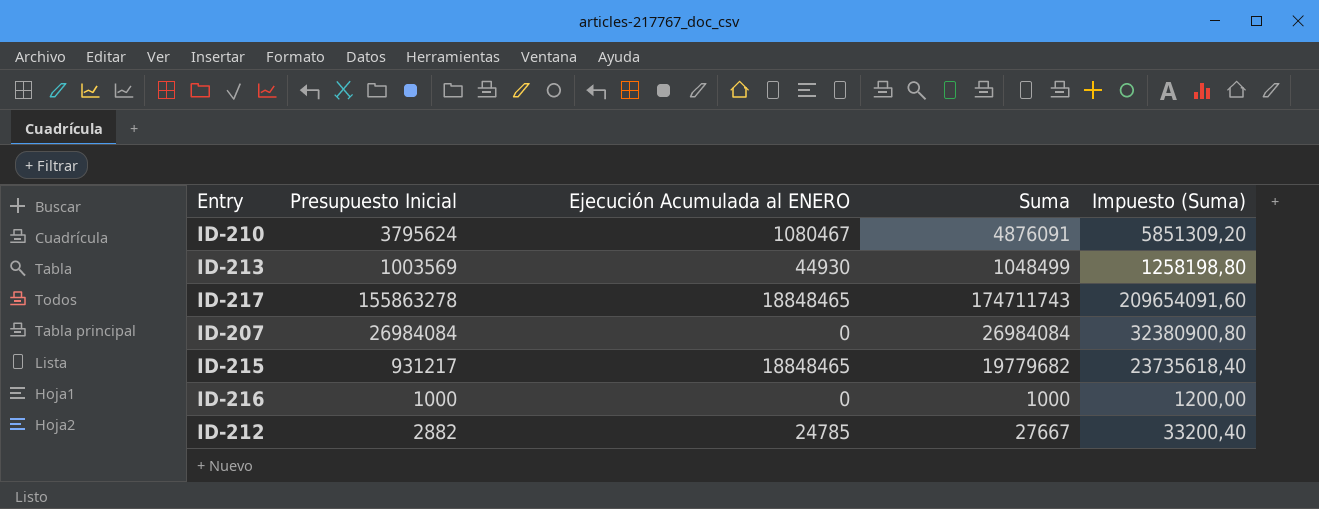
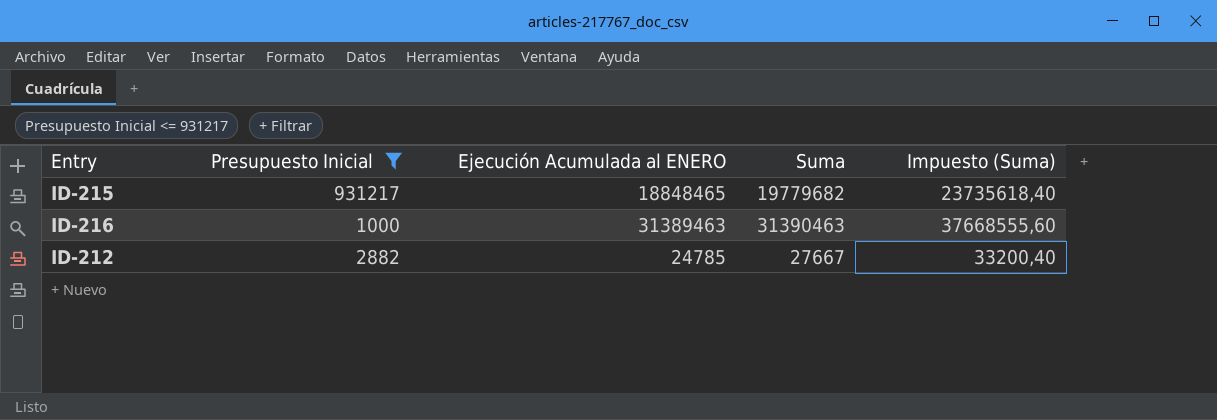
filter: none -> Presupuesto Inicial <= 931217
ID-216 | Ejecución Acumulada al ENERO: 0 -> 31389463
ID-216 | Suma: 1000 -> 31390463
ID-216 | Impuesto (Suma): 1200,00 -> 37668555,60

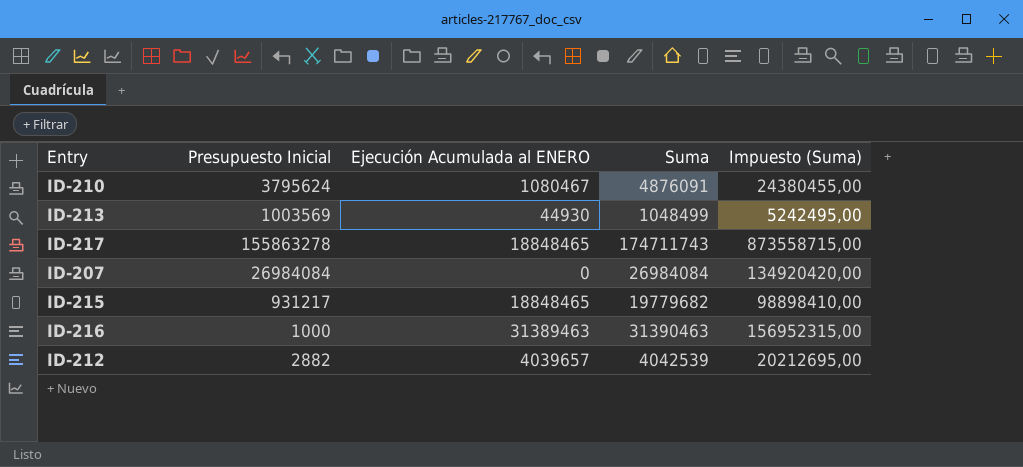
filter: Presupuesto Inicial <= 931217 -> none
column Impuesto (Suma) | formula: [Suma] * 1,2 -> [Suma] * 5
ID-212 | Ejecución Acumulada al ENERO: 24785 -> 4039657
ID-212 | Suma: 27667 -> 4042539

